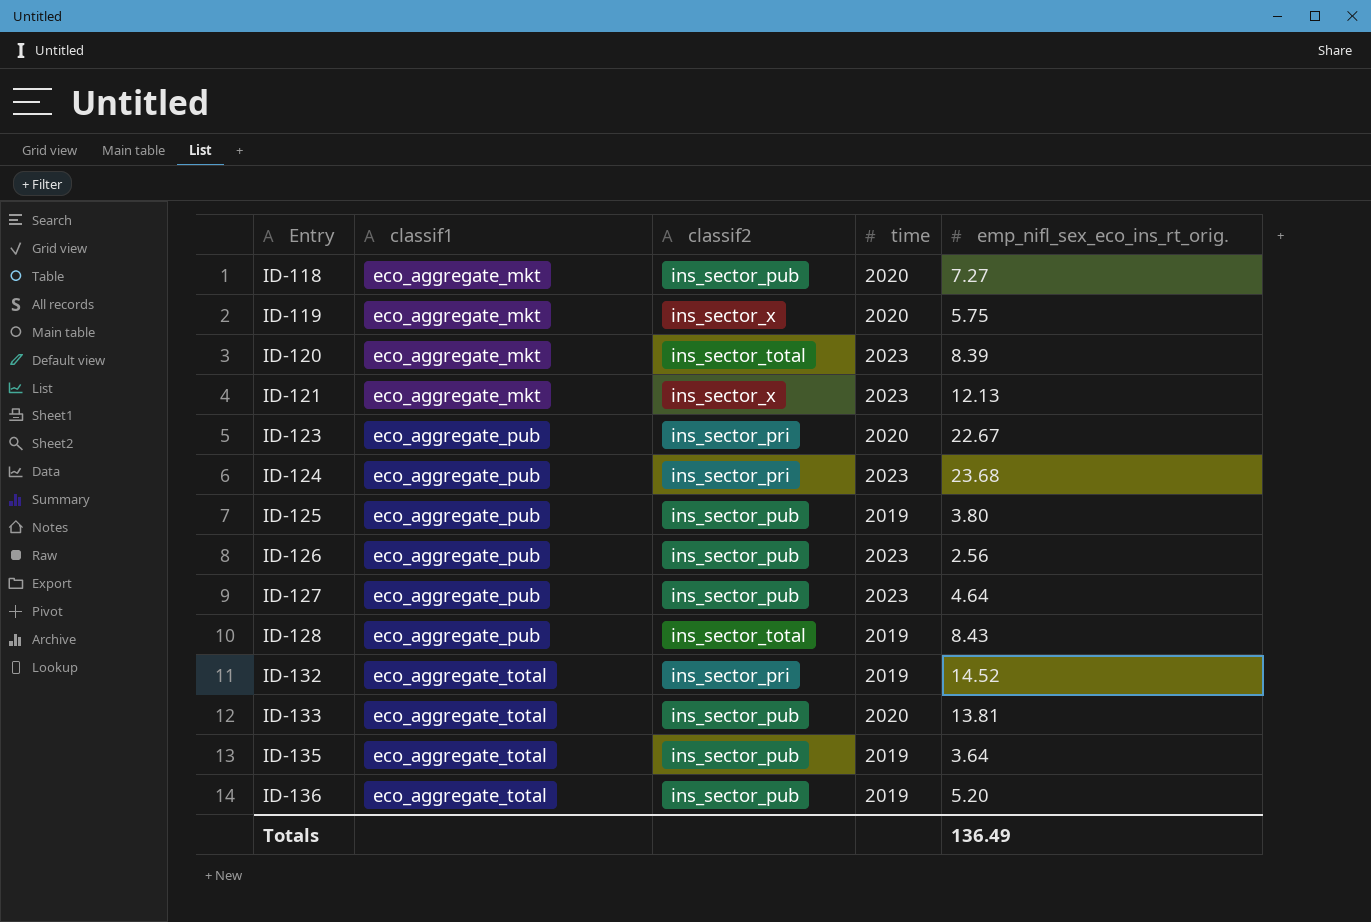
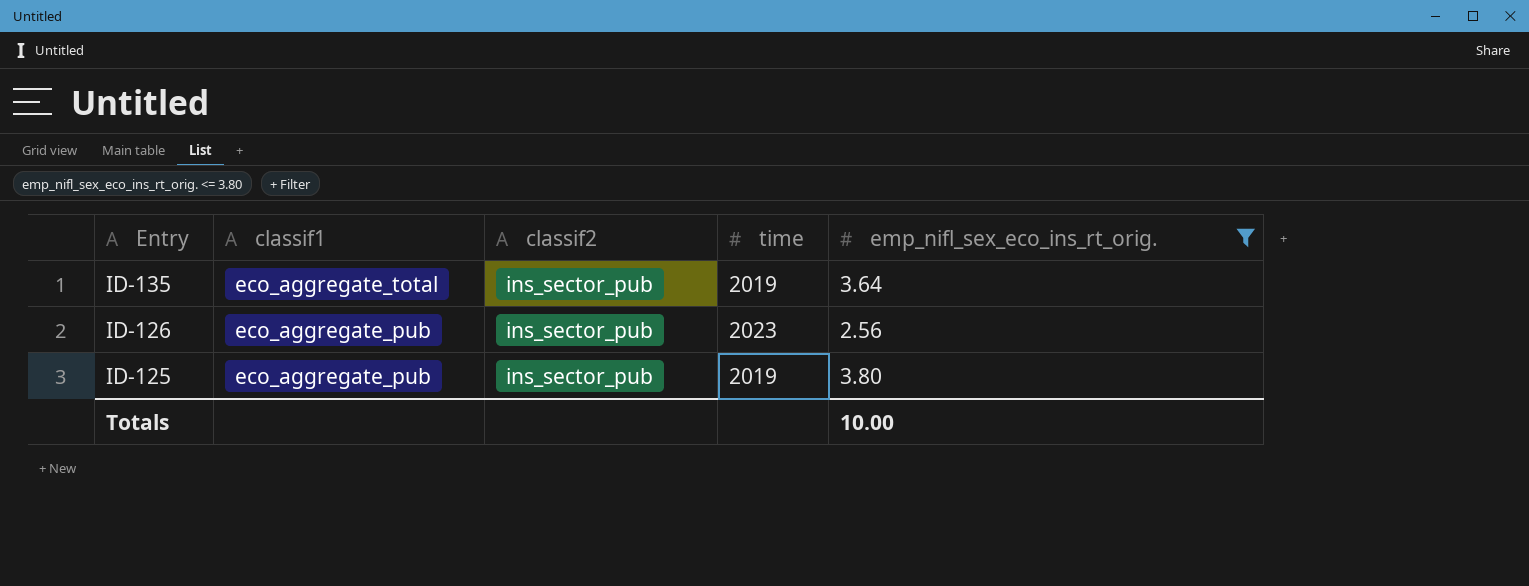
filter: none -> emp_nifl_sex_eco_ins_rt_orig. <= 3.80
row order: Entry ascending -> Entry descending
Totals | emp_nifl_sex_eco_ins_rt_orig.: 136.49 -> 10.00

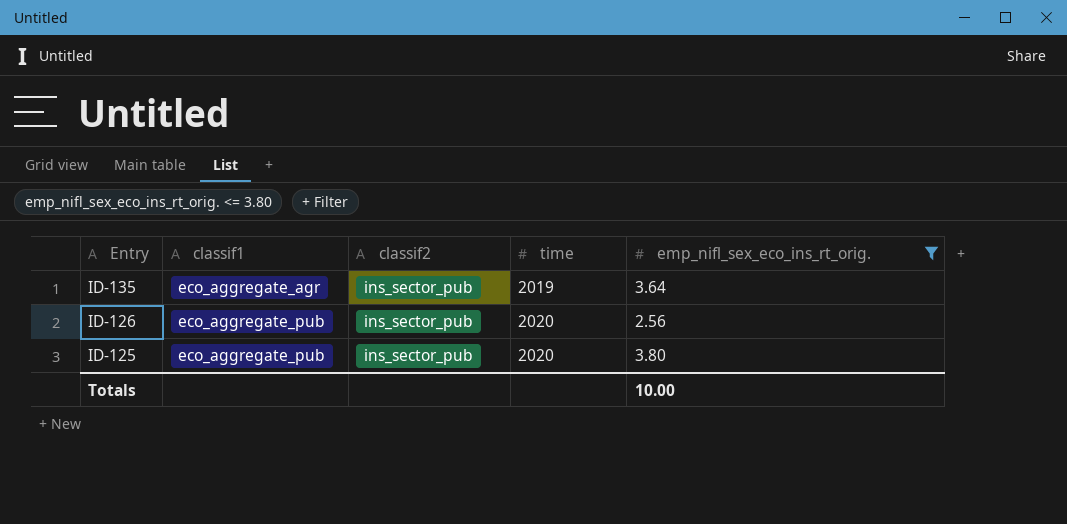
ID-135 | classif1: eco_aggregate_total -> eco_aggregate_agr
ID-126 | time: 2023 -> 2020
ID-125 | time: 2019 -> 2020

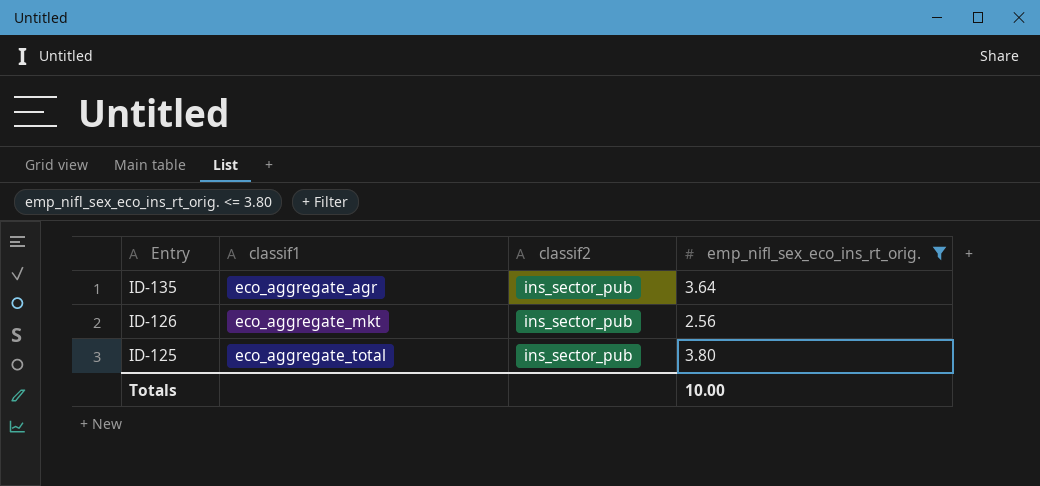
column time | position: 4 -> none
ID-126 | classif1: eco_aggregate_pub -> eco_aggregate_mkt
ID-125 | classif1: eco_aggregate_pub -> eco_aggregate_total

